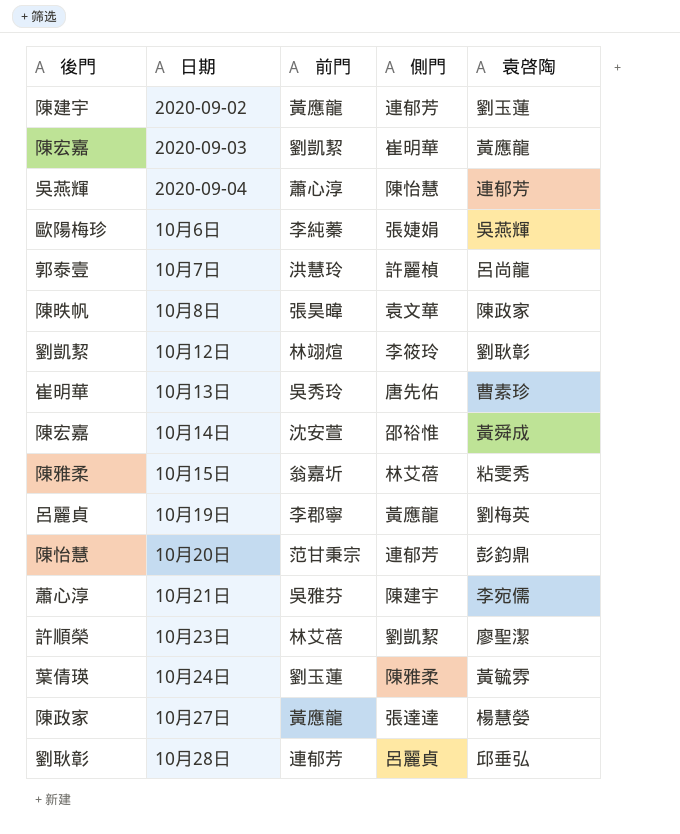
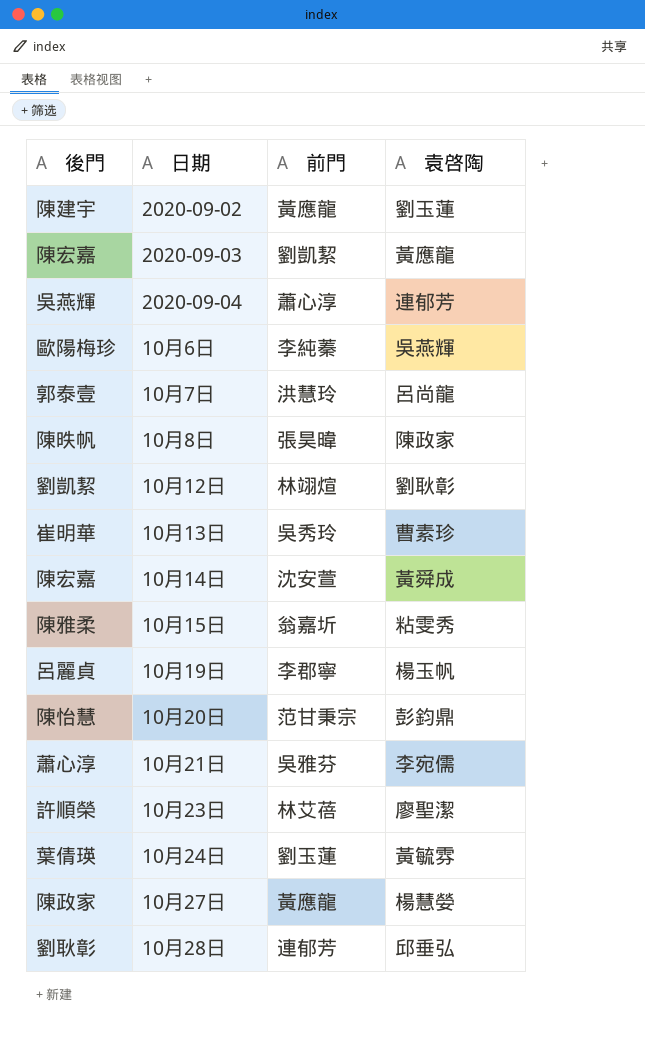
column 側門 | position: 4 -> none
10月19日 | 袁啓陶: 劉梅英 -> 楊玉帆

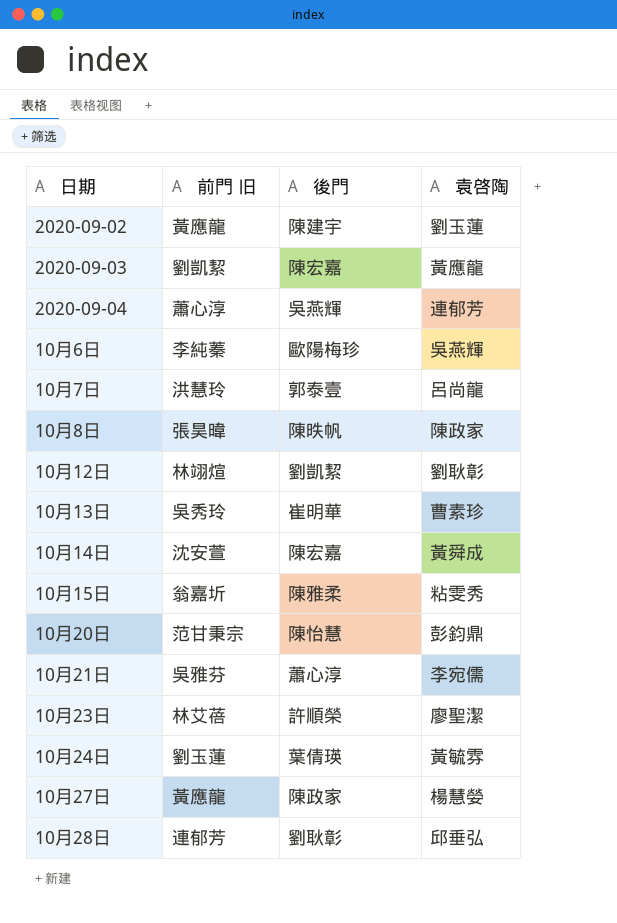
column name: 前門 -> 前門 旧
column 後門 | position: 1 -> 3
row 10月19日: 呂麗貞 | 李郡寧 | 楊玉帆 -> none

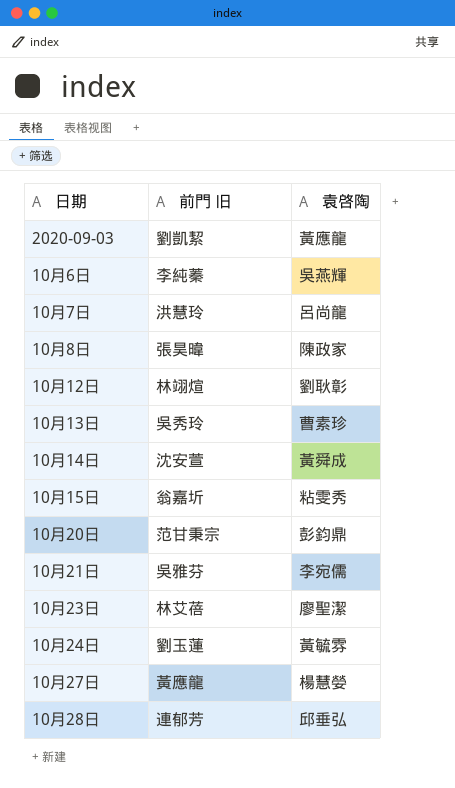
column 後門 | position: 3 -> none
row 2020-09-02: 黃應龍 | 陳建宇 | 劉玉蓮 -> none
row 2020-09-04: 蕭心淳 | 吳燕輝 | 連郁芳 -> none

